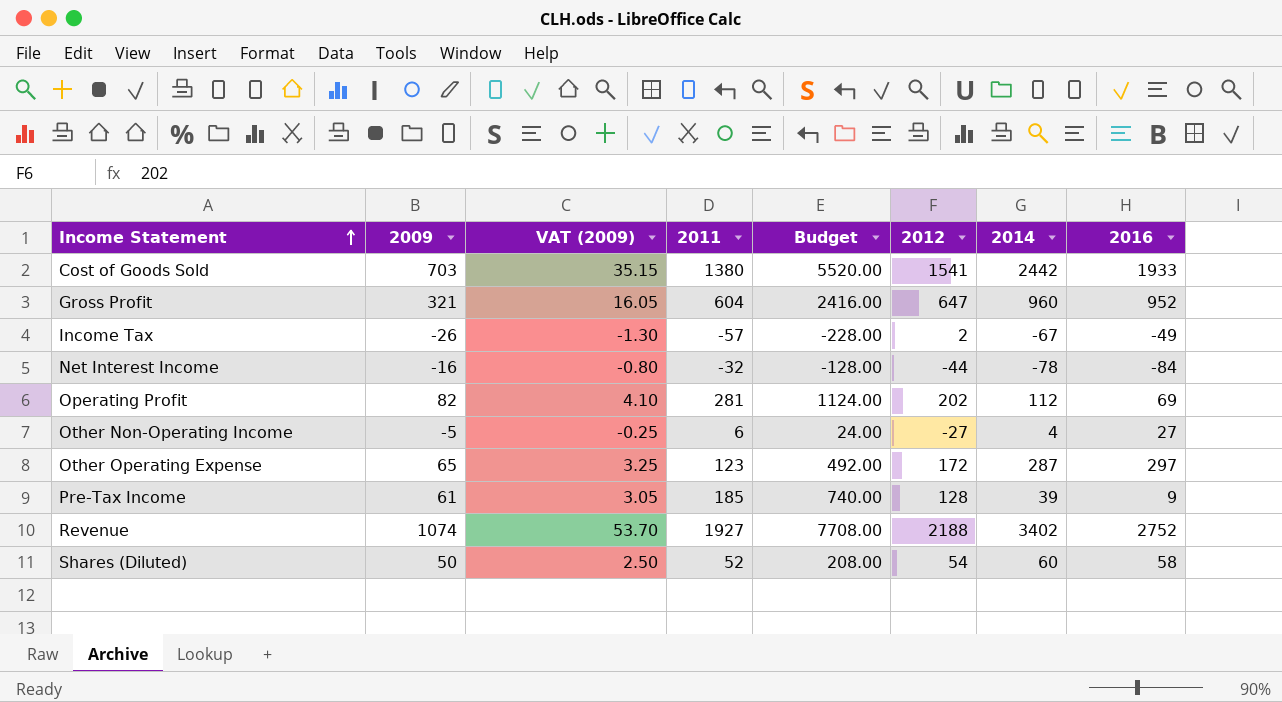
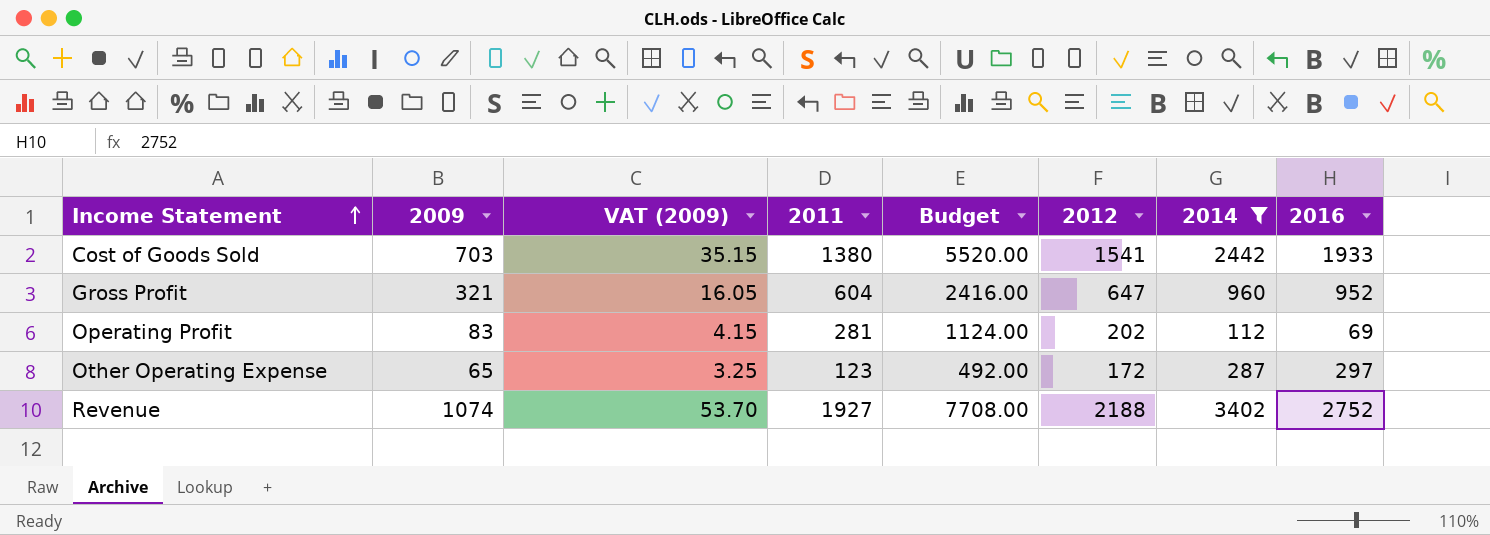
filter: none -> 2014 >= 112
Operating Profit | 2009: 82 -> 83
Operating Profit | VAT (2009): 4.10 -> 4.15

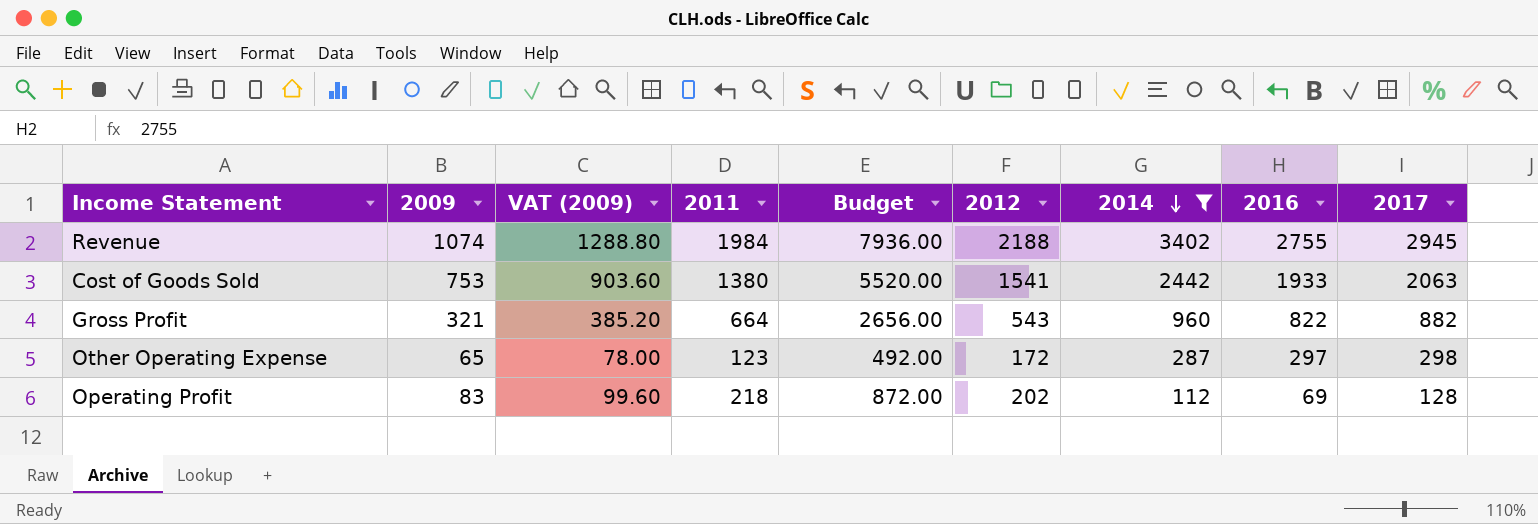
row order: Income Statement ascending -> 2014 descending
column VAT (2009) | formula: [2009] * 0.05 -> [2009] * 1.2
column 2017 | position: none -> 9
Revenue | 2011: 1927 -> 1984
Revenue | Budget: 7708.00 -> 7936.00
Revenue | 2016: 2752 -> 2755
Cost of Goods Sold | 2009: 703 -> 753
Gross Profit | 2011: 604 -> 664
Gross Profit | Budget: 2416.00 -> 2656.00
Gross Profit | 2012: 647 -> 543
Gross Profit | 2016: 952 -> 822
Operating Profit | 2011: 281 -> 218
Operating Profit | Budget: 1124.00 -> 872.00

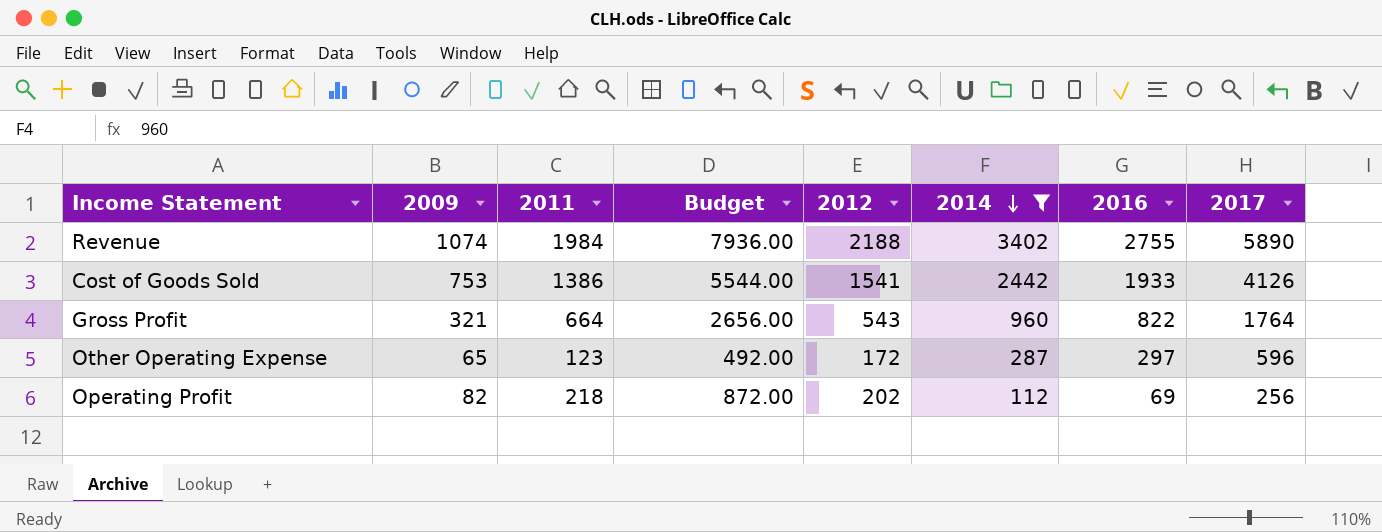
column VAT (2009) | formula: [2009] * 1.2 -> none
Revenue | 2017: 2945 -> 5890
Cost of Goods Sold | 2011: 1380 -> 1386
Cost of Goods Sold | Budget: 5520.00 -> 5544.00
Cost of Goods Sold | 2017: 2063 -> 4126
Gross Profit | 2017: 882 -> 1764
Other Operating Expense | 2017: 298 -> 596
Operating Profit | 2009: 83 -> 82
Operating Profit | 2017: 128 -> 256

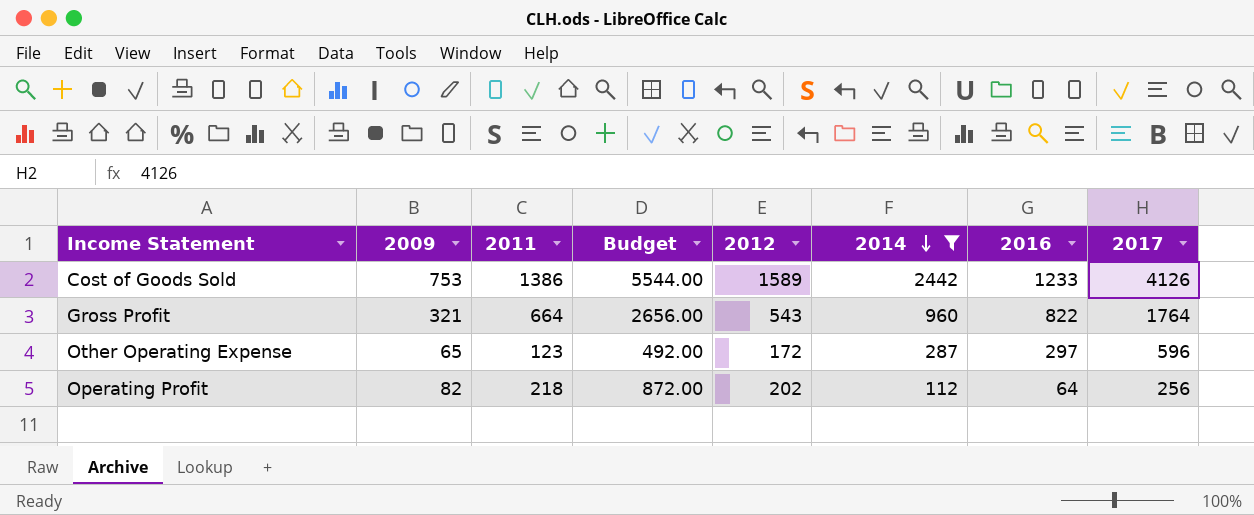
row Revenue: 1074 | 1984 | 7936.00 | 2188 | 3402 | 2755 | 5890 -> none
Cost of Goods Sold | 2012: 1541 -> 1589
Cost of Goods Sold | 2016: 1933 -> 1233
Operating Profit | 2016: 69 -> 64

